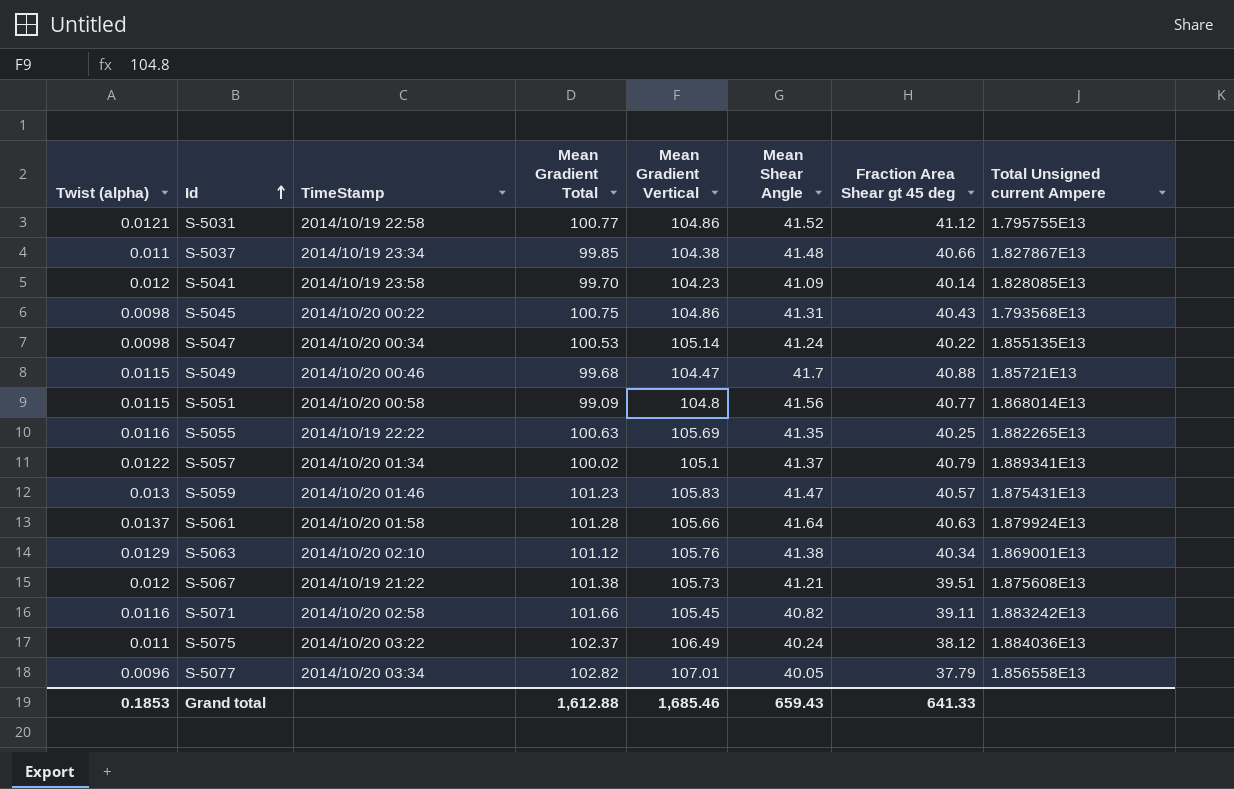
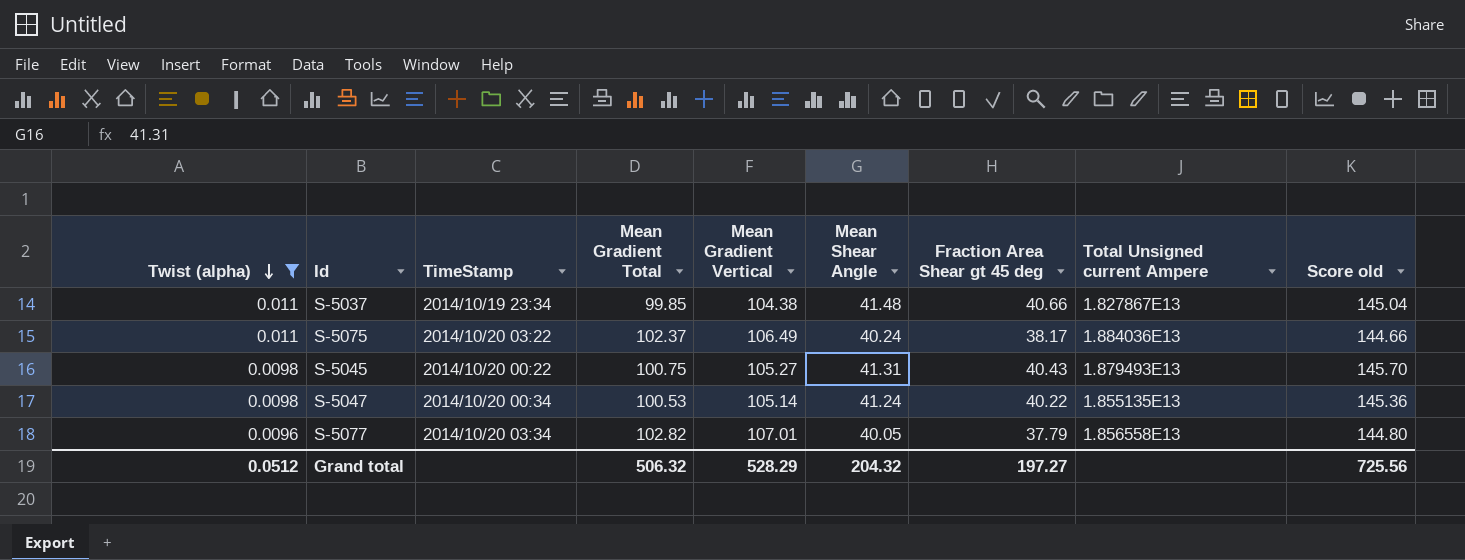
filter: none -> Twist (alpha) <= 0.011
row order: Id ascending -> Twist (alpha) descending
column Score old | formula: none -> [Mean Gradient Vertical] + [Fraction Area Shear gt 45 deg]
S-5075 | Fraction Area Shear gt 45 deg: 38.12 -> 38.17
S-5045 | Mean Gradient Vertical: 104.86 -> 105.27
S-5045 | Total Unsigned current Ampere: 1.793568E13 -> 1.879493E13
Grand total | Twist (alpha): 0.1853 -> 0.0512
Grand total | Mean Gradient Total: 1,612.88 -> 506.32
Grand total | Mean Gradient Vertical: 1,685.46 -> 528.29
Grand total | Mean Shear Angle: 659.43 -> 204.32
Grand total | Fraction Area Shear gt 45 deg: 641.33 -> 197.27

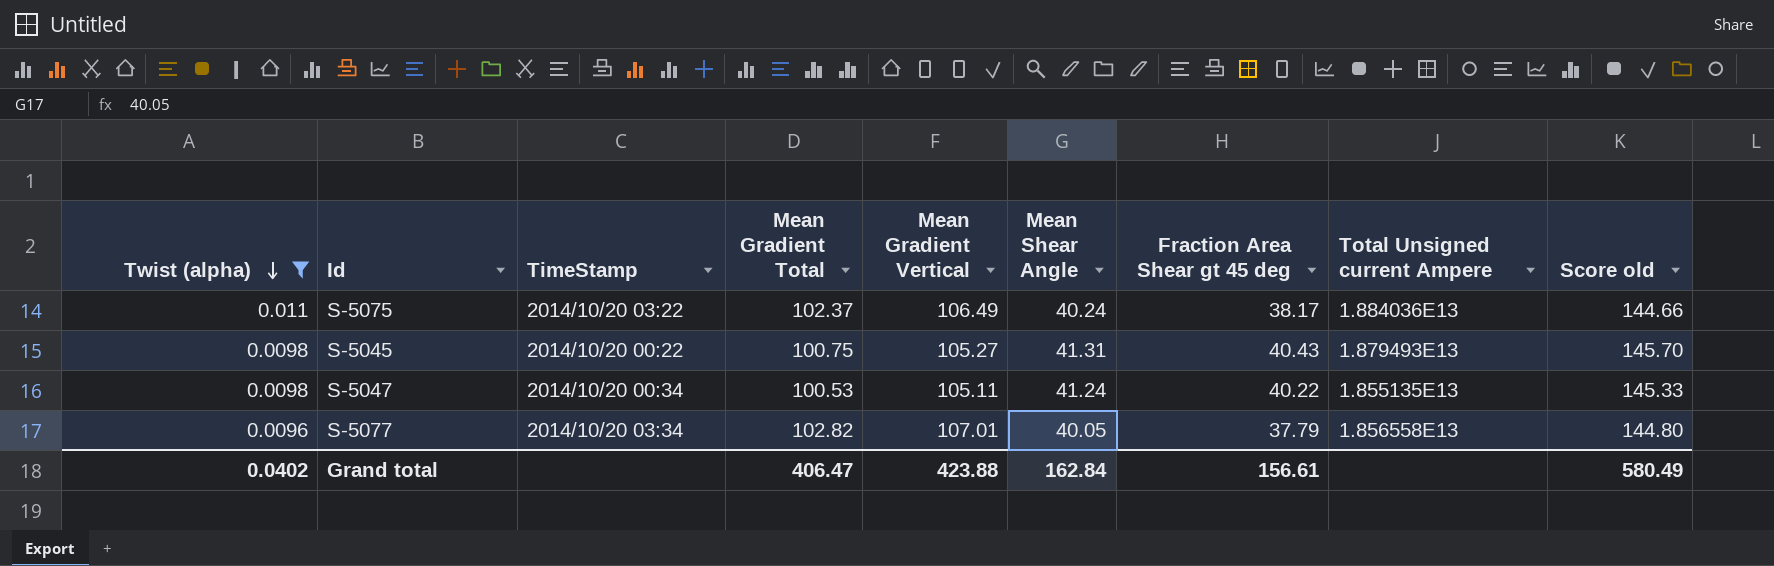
row S-5037: 0.011 | 2014/10/19 23:34 | 99.85 | 104.38 | 41.48 | 40.66 | 1.827867E13 | 145.04 -> none
S-5047 | Mean Gradient Vertical: 105.14 -> 105.11
S-5047 | Score old: 145.36 -> 145.33
Grand total | Twist (alpha): 0.0512 -> 0.0402
Grand total | Mean Gradient Total: 506.32 -> 406.47
Grand total | Mean Gradient Vertical: 528.29 -> 423.88
Grand total | Mean Shear Angle: 204.32 -> 162.84
Grand total | Fraction Area Shear gt 45 deg: 197.27 -> 156.61
Grand total | Score old: 725.56 -> 580.49

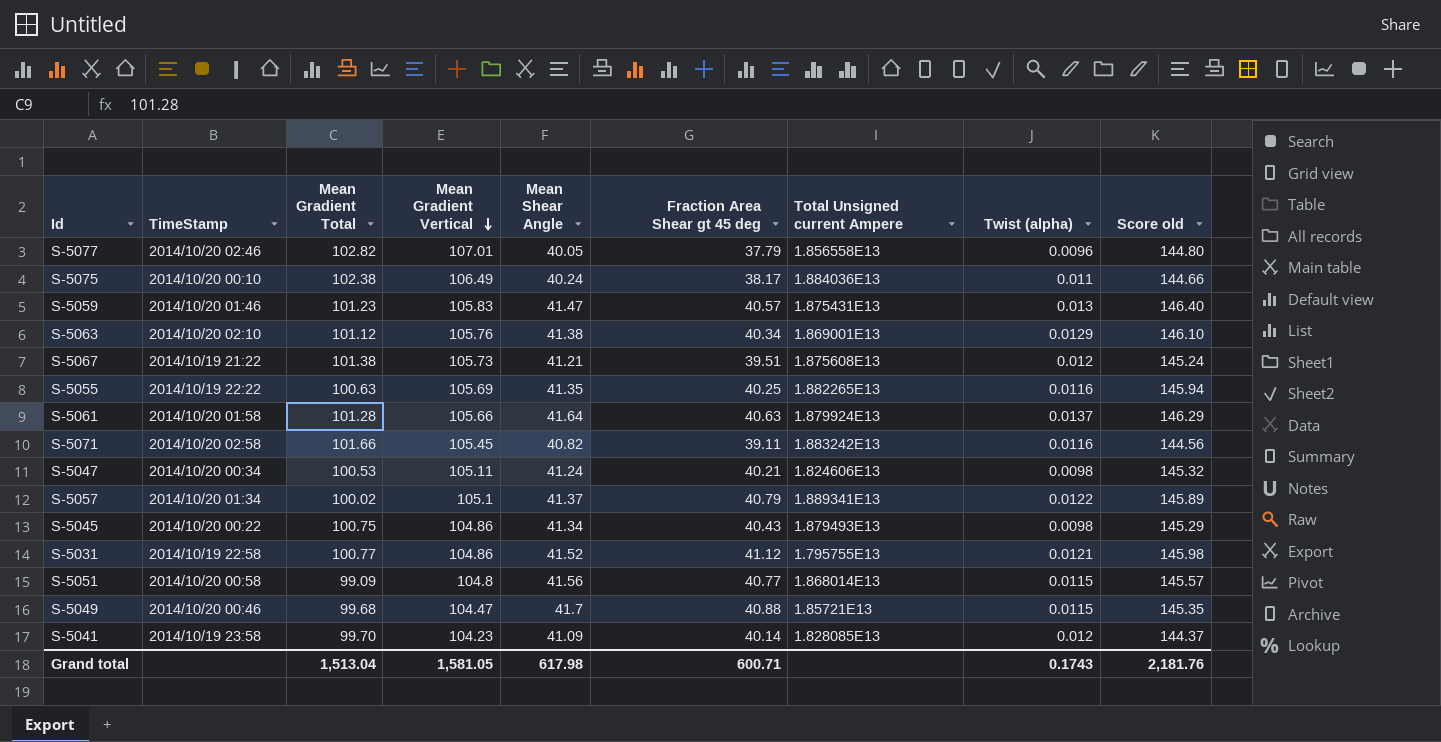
filter: Twist (alpha) <= 0.011 -> none
row order: Twist (alpha) descending -> Mean Gradient Vertical descending
column Twist (alpha) | position: 1 -> 8
S-5077 | TimeStamp: 2014/10/20 03:34 -> 2014/10/20 02:46
S-5075 | TimeStamp: 2014/10/20 03:22 -> 2014/10/20 00:10
S-5075 | Mean Gradient Total: 102.37 -> 102.38
S-5047 | Fraction Area Shear gt 45 deg: 40.22 -> 40.21
S-5047 | Total Unsigned current Ampere: 1.855135E13 -> 1.824606E13
S-5047 | Score old: 145.33 -> 145.32
S-5045 | Mean Gradient Vertical: 105.27 -> 104.86
S-5045 | Mean Shear Angle: 41.31 -> 41.34
S-5045 | Score old: 145.70 -> 145.29
Grand total | Mean Gradient Total: 406.47 -> 1,513.04
Grand total | Mean Gradient Vertical: 423.88 -> 1,581.05
Grand total | Mean Shear Angle: 162.84 -> 617.98
Grand total | Fraction Area Shear gt 45 deg: 156.61 -> 600.71
Grand total | Twist (alpha): 0.0402 -> 0.1743
Grand total | Score old: 580.49 -> 2,181.76

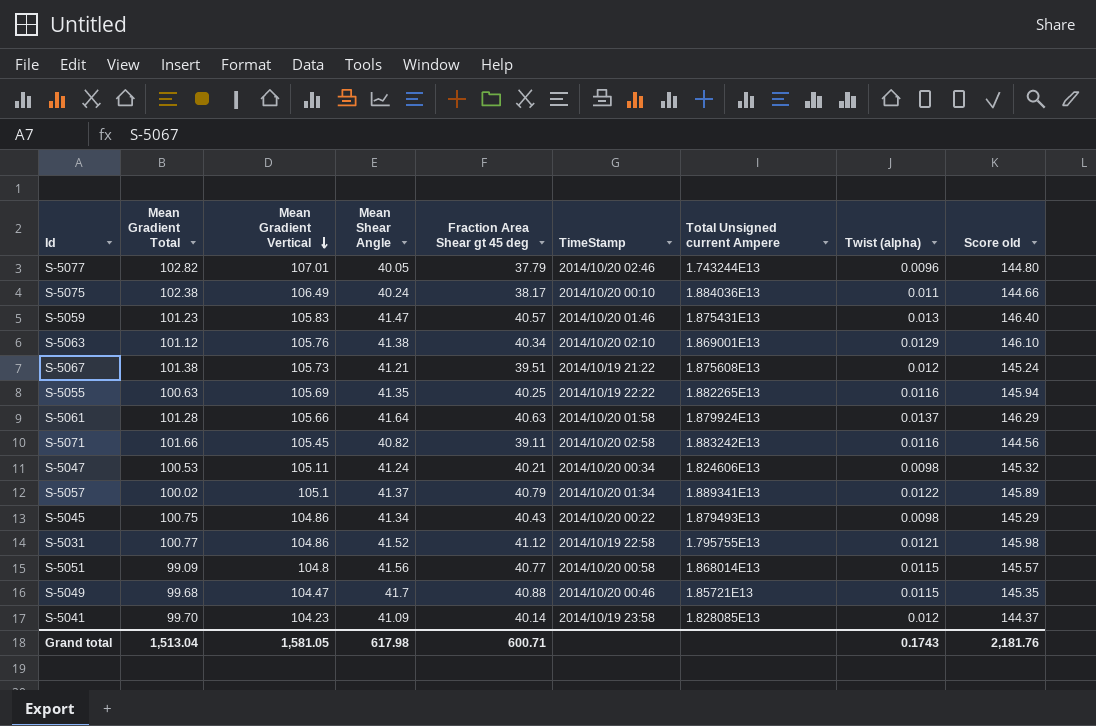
column TimeStamp | position: 2 -> 6
S-5077 | Total Unsigned current Ampere: 1.856558E13 -> 1.743244E13

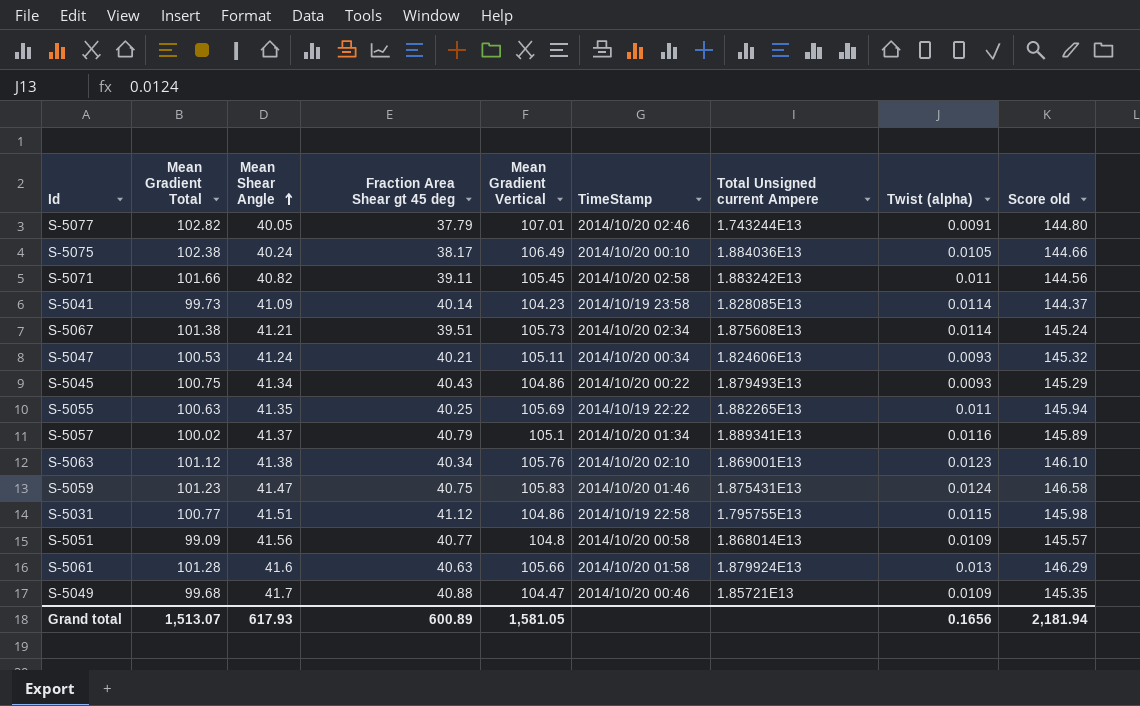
row order: Mean Gradient Vertical descending -> Mean Shear Angle ascending
column Mean Gradient Vertical | position: 3 -> 5
S-5077 | Twist (alpha): 0.0096 -> 0.0091
S-5075 | Twist (alpha): 0.011 -> 0.0105
S-5071 | Twist (alpha): 0.0116 -> 0.011
S-5041 | Mean Gradient Total: 99.70 -> 99.73
S-5041 | Twist (alpha): 0.012 -> 0.0114
S-5067 | TimeStamp: 2014/10/19 21:22 -> 2014/10/20 02:34
S-5067 | Twist (alpha): 0.012 -> 0.0114
S-5047 | Twist (alpha): 0.0098 -> 0.0093
S-5045 | Twist (alpha): 0.0098 -> 0.0093
S-5055 | Twist (alpha): 0.0116 -> 0.011
S-5057 | Twist (alpha): 0.0122 -> 0.0116
S-5063 | Twist (alpha): 0.0129 -> 0.0123
S-5059 | Fraction Area Shear gt 45 deg: 40.57 -> 40.75
S-5059 | Twist (alpha): 0.013 -> 0.0124
S-5059 | Score old: 146.40 -> 146.58
S-5031 | Mean Shear Angle: 41.52 -> 41.51
S-5031 | Twist (alpha): 0.0121 -> 0.0115
S-5051 | Twist (alpha): 0.0115 -> 0.0109
S-5061 | Mean Shear Angle: 41.64 -> 41.6
S-5061 | Twist (alpha): 0.0137 -> 0.013
S-5049 | Twist (alpha): 0.0115 -> 0.0109
Grand total | Mean Gradient Total: 1,513.04 -> 1,513.07
Grand total | Mean Shear Angle: 617.98 -> 617.93
Grand total | Fraction Area Shear gt 45 deg: 600.71 -> 600.89
Grand total | Twist (alpha): 0.1743 -> 0.1656
Grand total | Score old: 2,181.76 -> 2,181.94

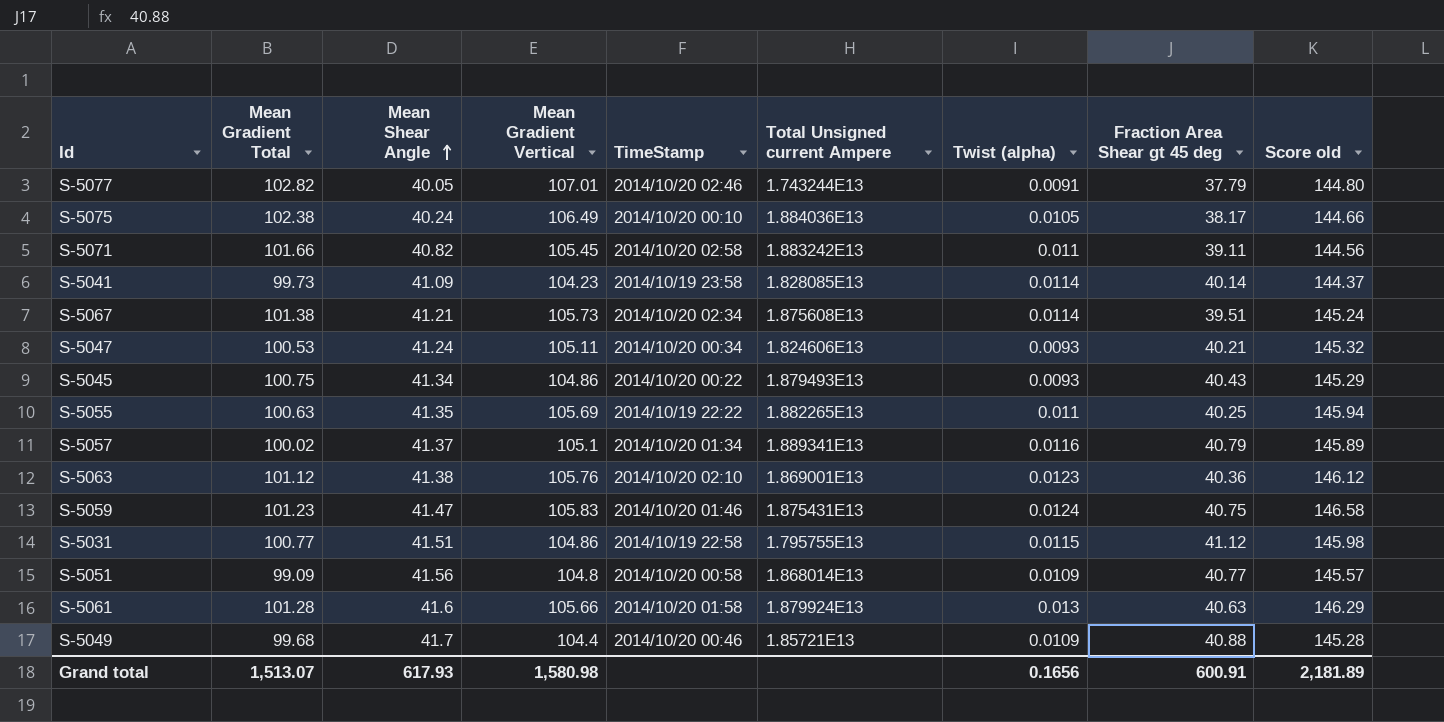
column Fraction Area Shear gt 45 deg | position: 4 -> 8
S-5063 | Fraction Area Shear gt 45 deg: 40.34 -> 40.36
S-5063 | Score old: 146.10 -> 146.12
S-5049 | Mean Gradient Vertical: 104.47 -> 104.4
S-5049 | Score old: 145.35 -> 145.28
Grand total | Mean Gradient Vertical: 1,581.05 -> 1,580.98
Grand total | Fraction Area Shear gt 45 deg: 600.89 -> 600.91
Grand total | Score old: 2,181.94 -> 2,181.89

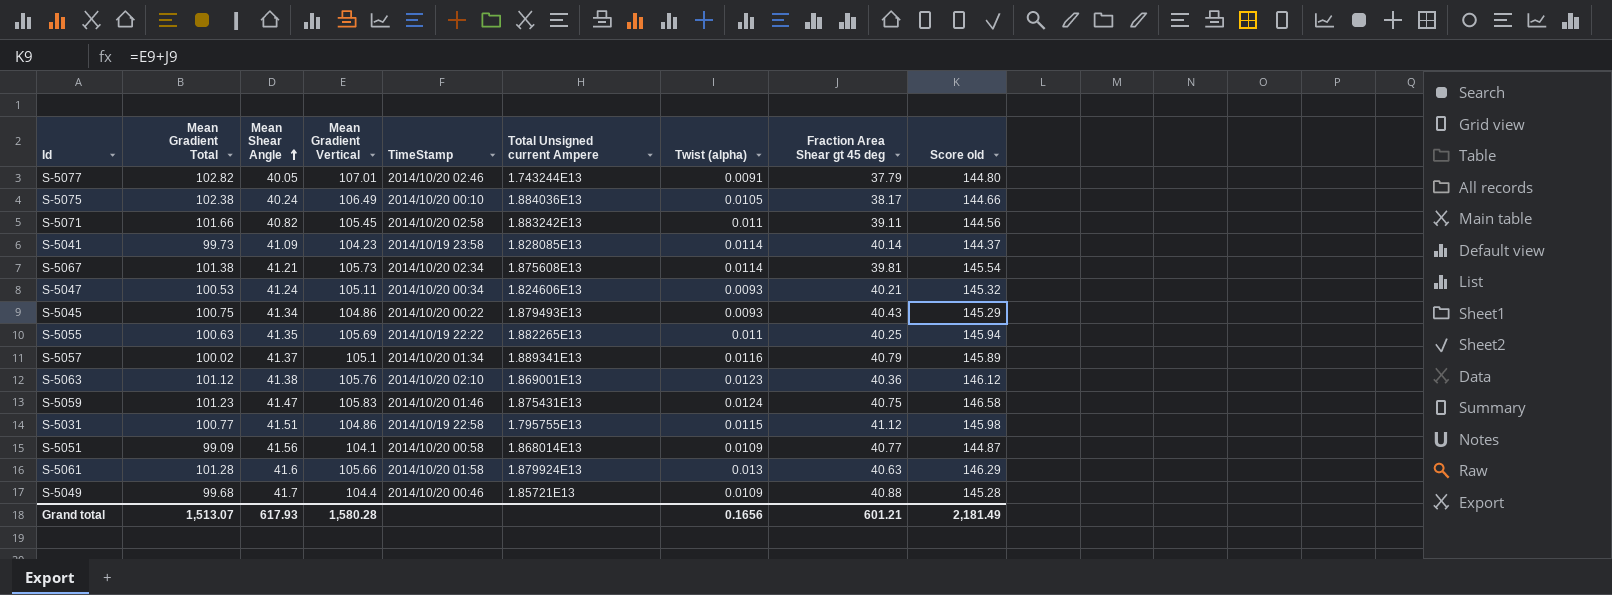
S-5067 | Fraction Area Shear gt 45 deg: 39.51 -> 39.81
S-5067 | Score old: 145.24 -> 145.54
S-5051 | Mean Gradient Vertical: 104.8 -> 104.1
S-5051 | Score old: 145.57 -> 144.87
Grand total | Mean Gradient Vertical: 1,580.98 -> 1,580.28
Grand total | Fraction Area Shear gt 45 deg: 600.91 -> 601.21
Grand total | Score old: 2,181.89 -> 2,181.49

